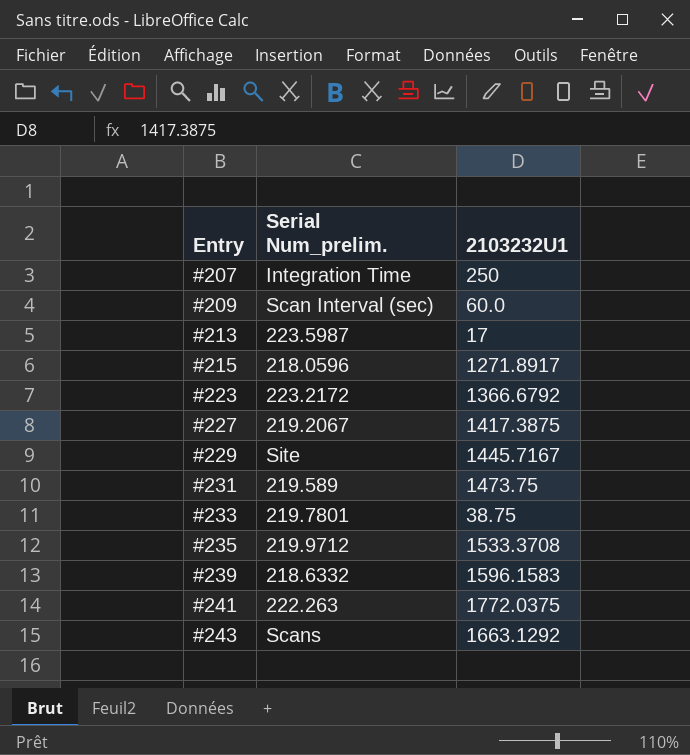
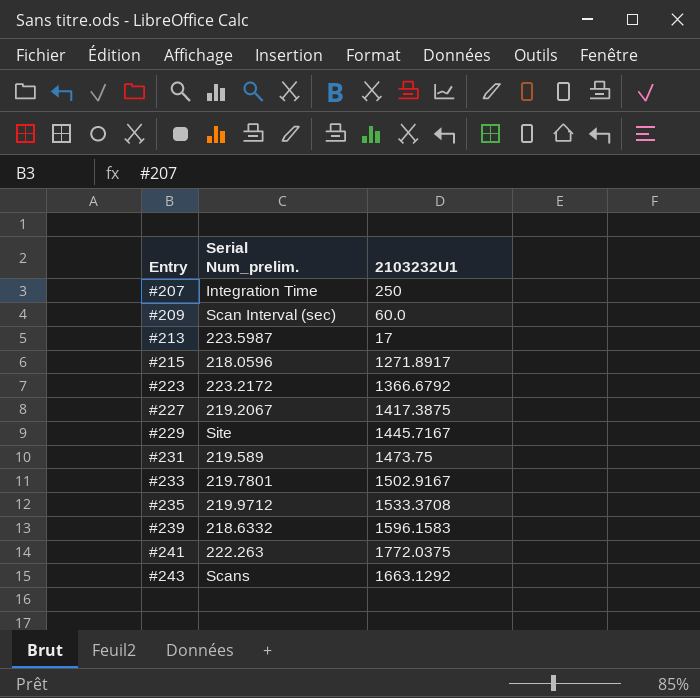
#233 | 2103232U1: 38.75 -> 1502.9167

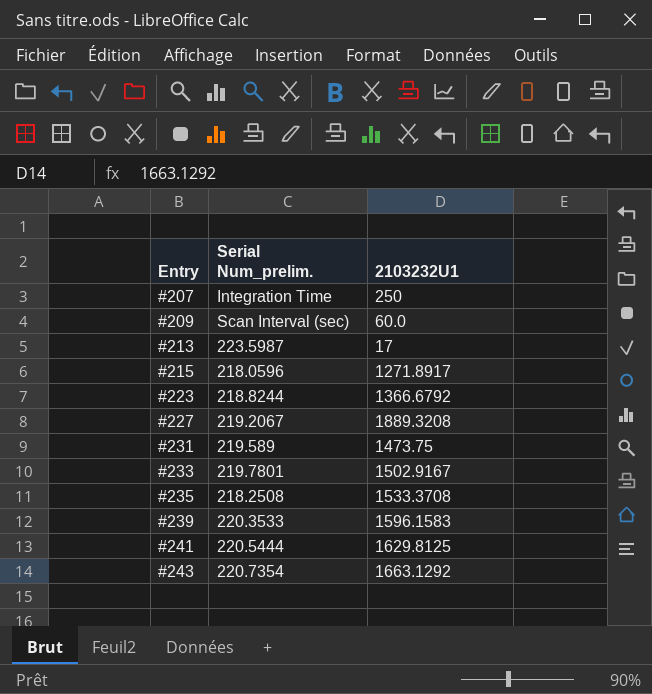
row #229: Site | 1445.7167 -> none
#223 | Serial Num_prelim.: 223.2172 -> 218.8244
#227 | 2103232U1: 1417.3875 -> 1889.3208
#235 | Serial Num_prelim.: 219.9712 -> 218.2508
#239 | Serial Num_prelim.: 218.6332 -> 220.3533
#241 | Serial Num_prelim.: 222.263 -> 220.5444
#241 | 2103232U1: 1772.0375 -> 1629.8125
#243 | Serial Num_prelim.: Scans -> 220.7354

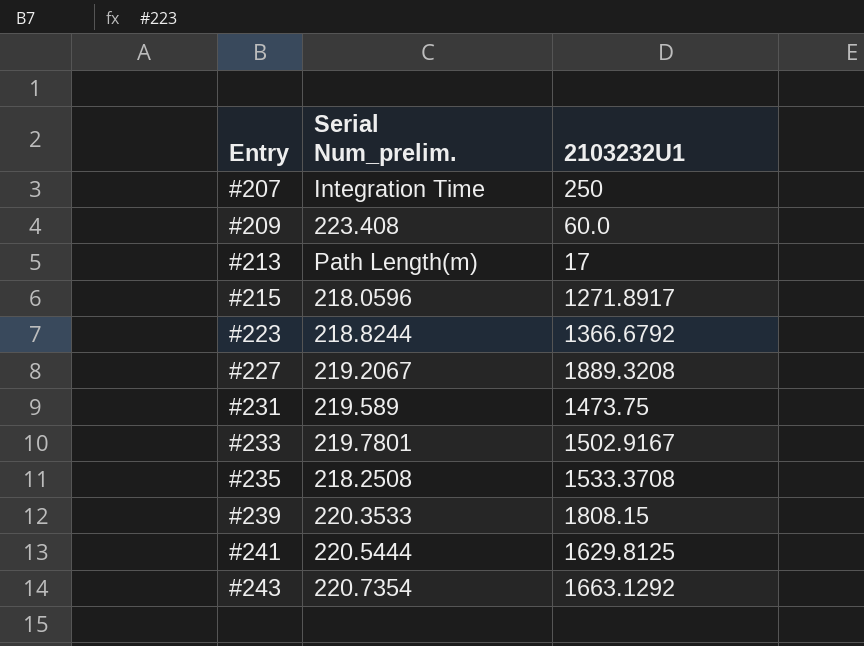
#209 | Serial Num_prelim.: Scan Interval (sec) -> 223.408
#213 | Serial Num_prelim.: 223.5987 -> Path Length(m)
#239 | 2103232U1: 1596.1583 -> 1808.15

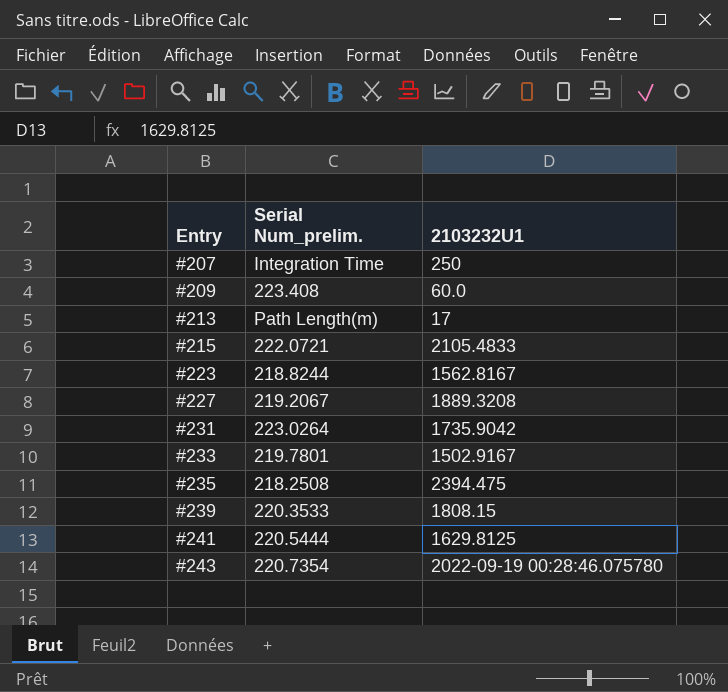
#215 | Serial Num_prelim.: 218.0596 -> 222.0721
#215 | 2103232U1: 1271.8917 -> 2105.4833
#223 | 2103232U1: 1366.6792 -> 1562.8167
#231 | Serial Num_prelim.: 219.589 -> 223.0264
#231 | 2103232U1: 1473.75 -> 1735.9042
#235 | 2103232U1: 1533.3708 -> 2394.475
#243 | 2103232U1: 1663.1292 -> 2022-09-19 00:28:46.075780

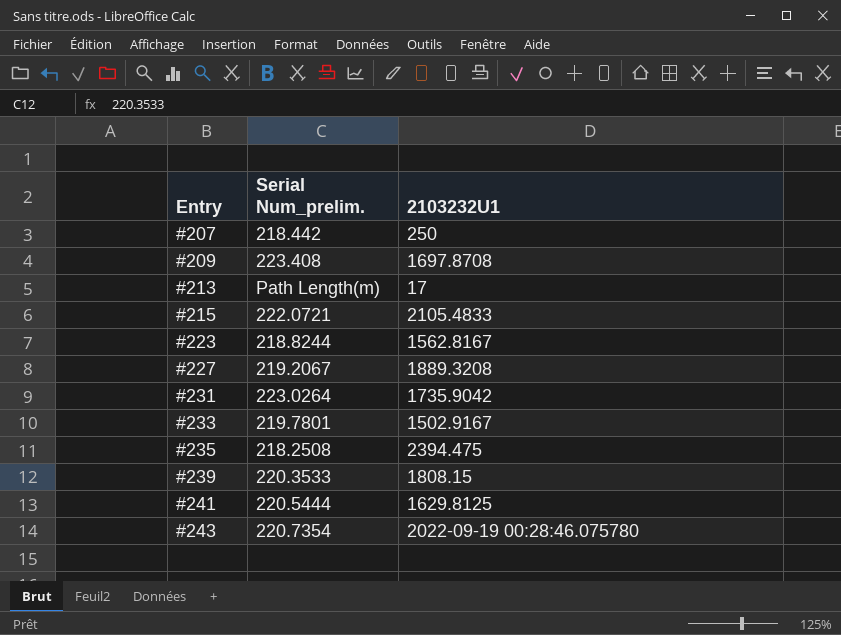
#207 | Serial Num_prelim.: Integration Time -> 218.442
#209 | 2103232U1: 60.0 -> 1697.8708

